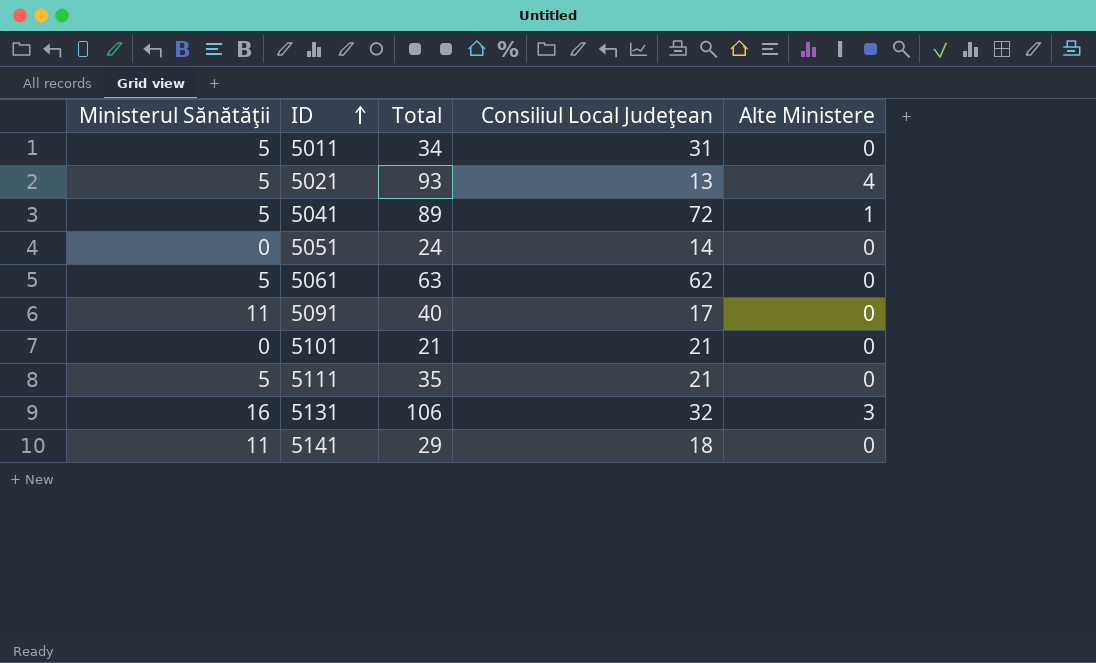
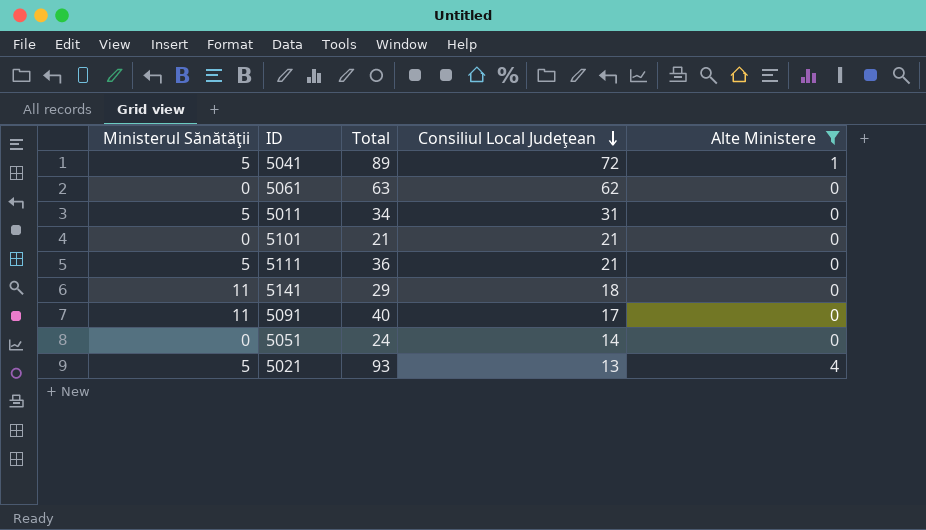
filter: none -> Alte Ministere != 3
row order: ID ascending -> Consiliul Local Judeţean descending
5061 | Ministerul Sănătăţii: 5 -> 0
5111 | Total: 35 -> 36

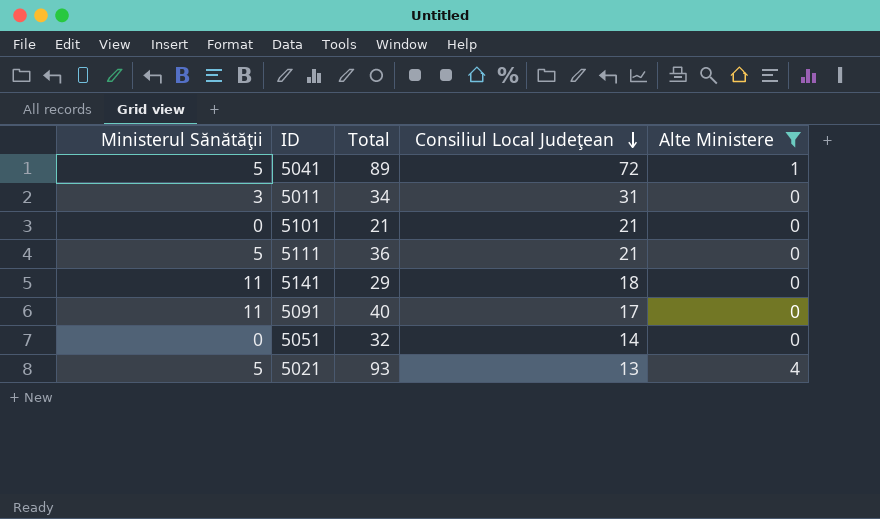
row 5061: 0 | 63 | 62 | 0 -> none
5011 | Ministerul Sănătăţii: 5 -> 3
5051 | Total: 24 -> 32

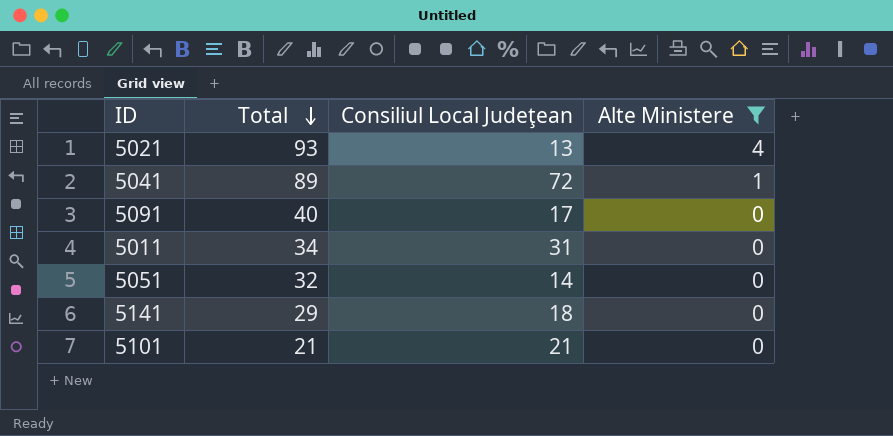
row order: Consiliul Local Judeţean descending -> Total descending
column Ministerul Sănătăţii | position: 1 -> none
row 5111: 5 | 36 | 21 | 0 -> none

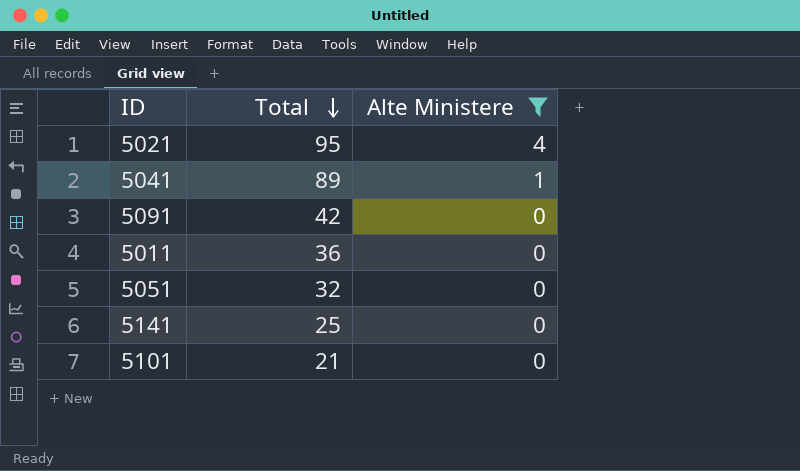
column Consiliul Local Judeţean | position: 3 -> none
5021 | Total: 93 -> 95
5091 | Total: 40 -> 42
5011 | Total: 34 -> 36
5141 | Total: 29 -> 25

